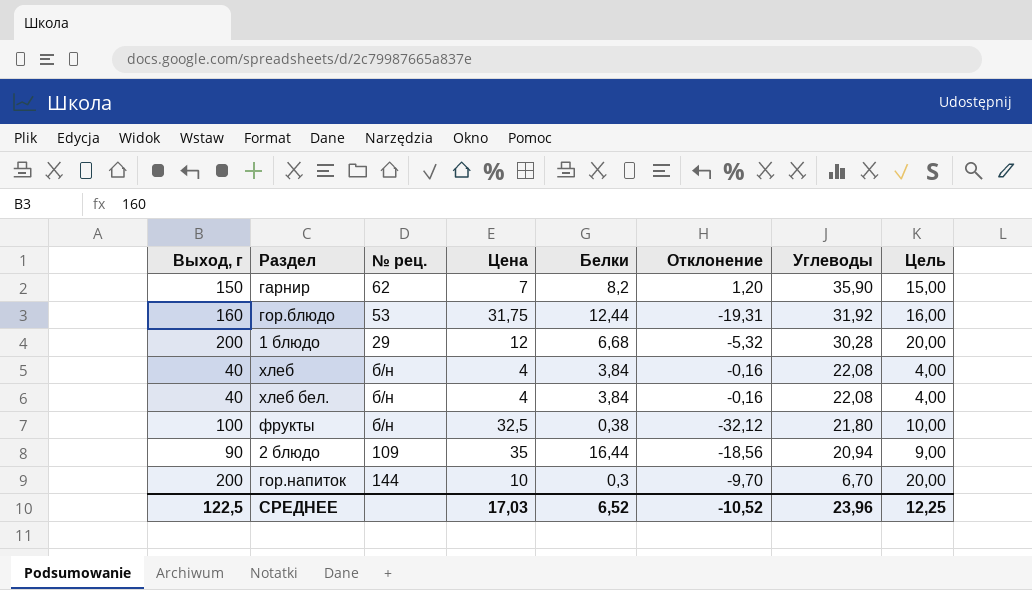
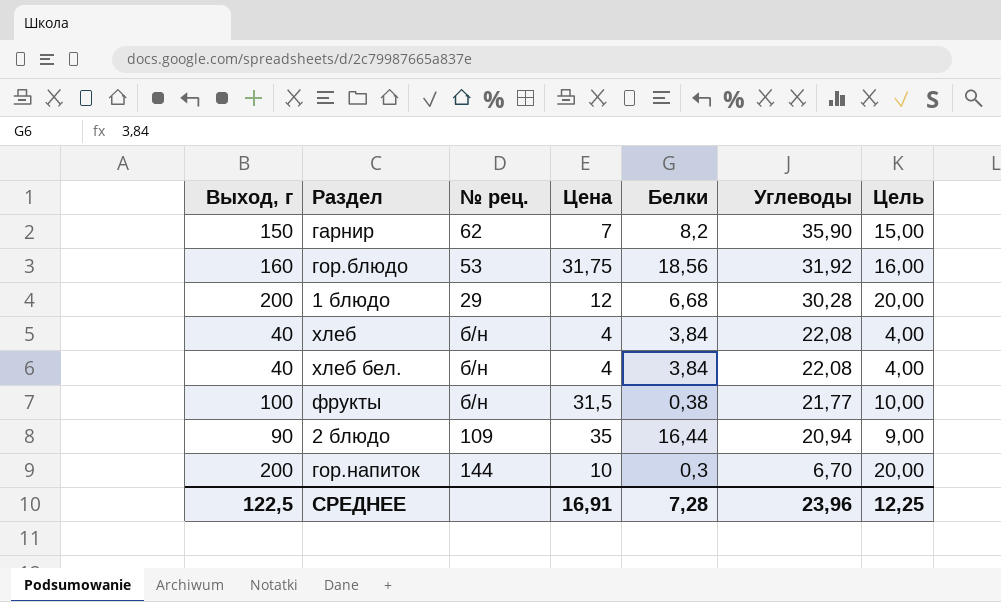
column Отклонение | formula: [Белки] - [Цена] -> none
гор.блюдо | Белки: 12,44 -> 18,56
фрукты | Цена: 32,5 -> 31,5
фрукты | Углеводы: 21,80 -> 21,77
СРЕДНЕЕ | Цена: 17,03 -> 16,91
СРЕДНЕЕ | Белки: 6,52 -> 7,28

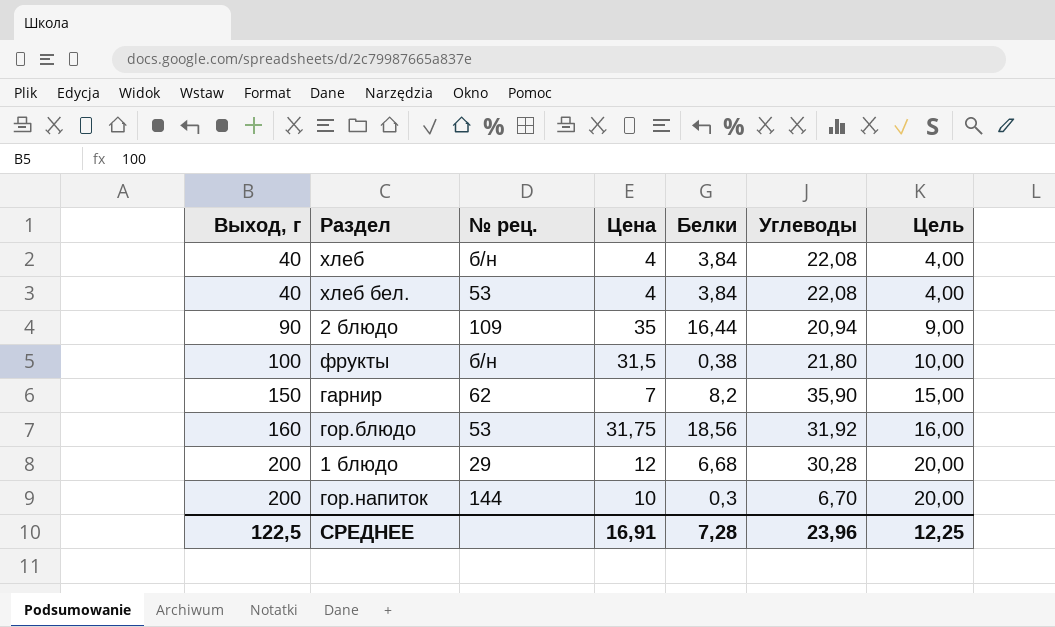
row order: Углеводы descending -> Выход, г ascending
хлеб бел. | № рец.: б/н -> 53
фрукты | Углеводы: 21,77 -> 21,80

